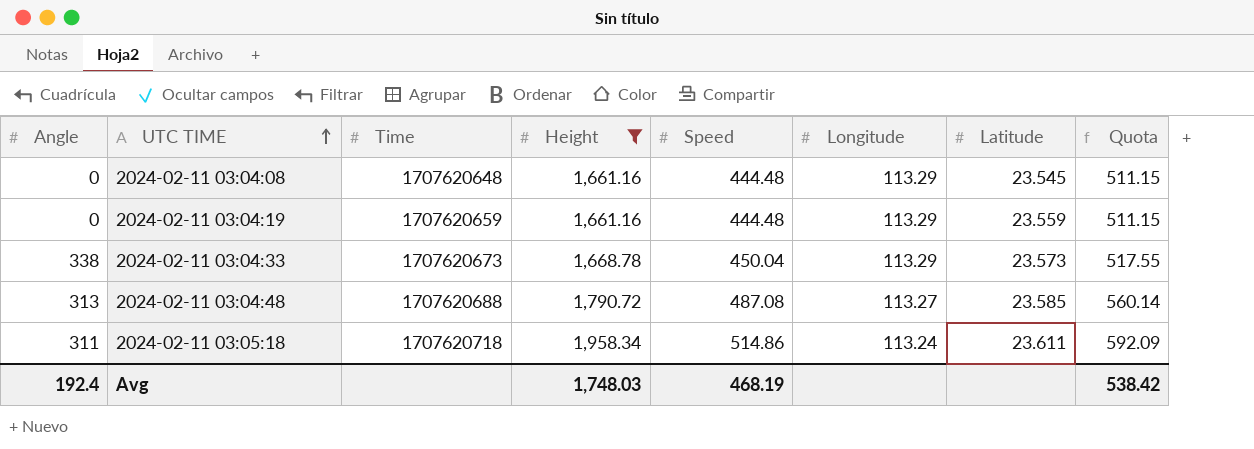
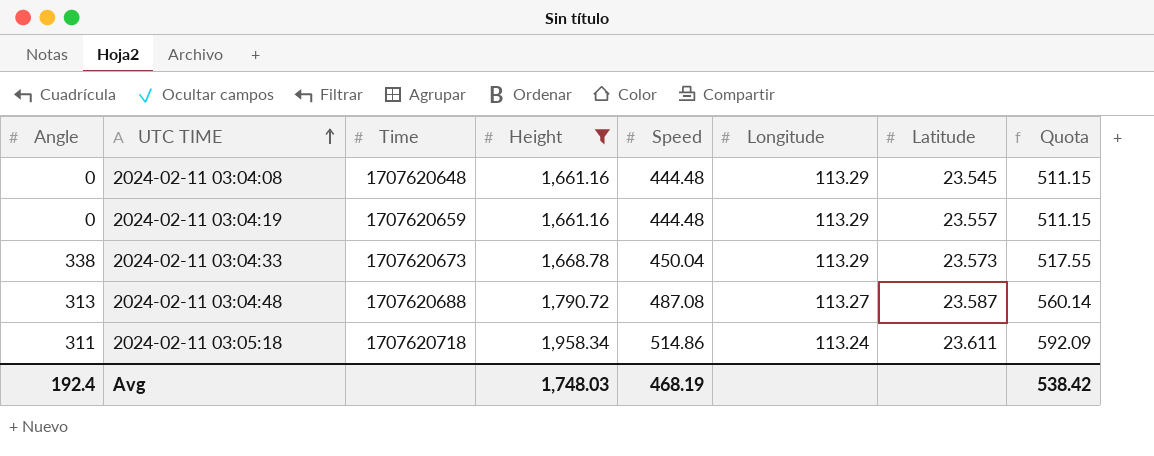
2024-02-11 03:04:19 | Latitude: 23.559 -> 23.557
2024-02-11 03:04:48 | Latitude: 23.585 -> 23.587

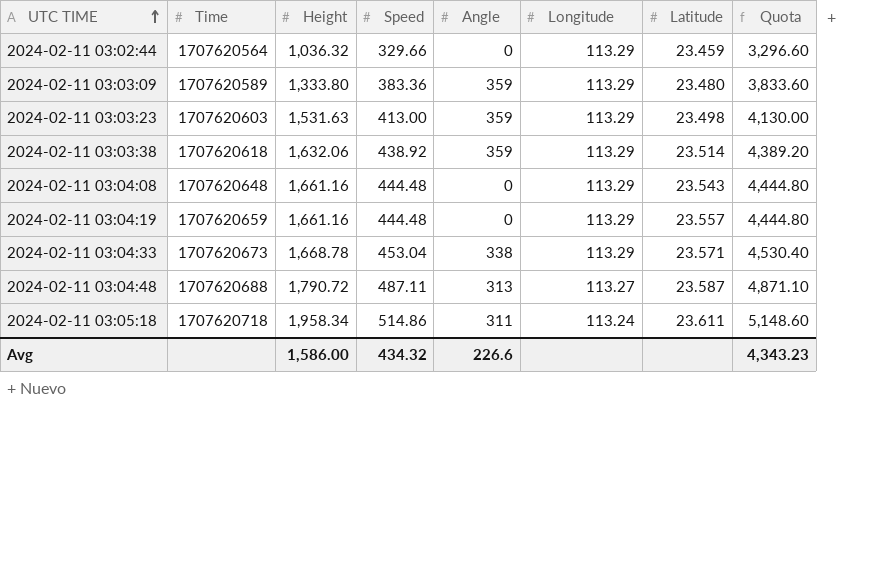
filter: Height >= 1,661.16 -> none
column Angle | position: 1 -> 5
column Quota | formula: [Speed] * 1.15 -> [Speed] * 10
2024-02-11 03:04:08 | Latitude: 23.545 -> 23.543
2024-02-11 03:04:33 | Speed: 450.04 -> 453.04
2024-02-11 03:04:33 | Latitude: 23.573 -> 23.571
2024-02-11 03:04:48 | Speed: 487.08 -> 487.11
Avg | Height: 1,748.03 -> 1,586.00
Avg | Speed: 468.19 -> 434.32
Avg | Angle: 192.4 -> 226.6
Avg | Quota: 538.42 -> 4,343.23

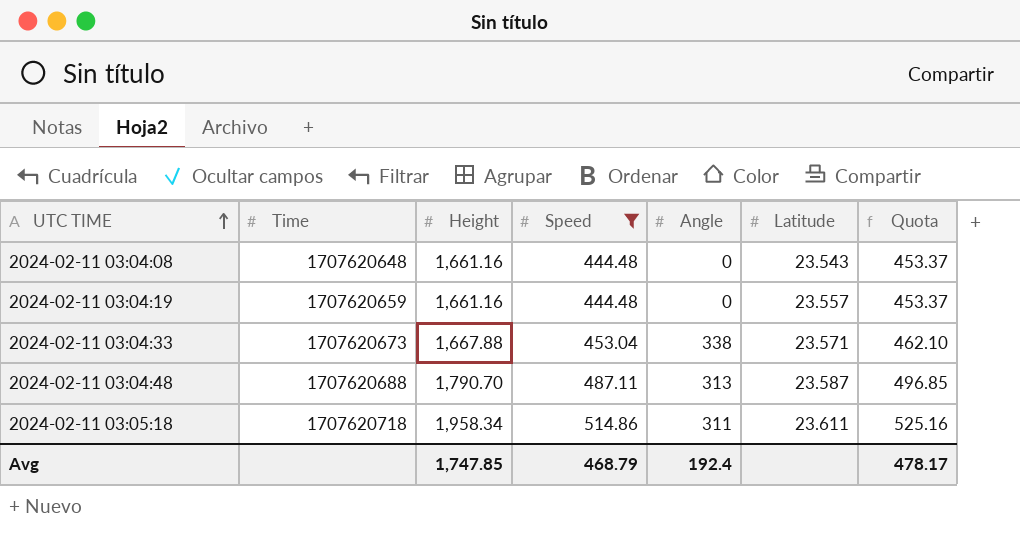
filter: none -> Speed >= 444.48
column Longitude | position: 6 -> none
column Quota | formula: [Speed] * 10 -> [Speed] * 1.02
2024-02-11 03:04:33 | Height: 1,668.78 -> 1,667.88
2024-02-11 03:04:48 | Height: 1,790.72 -> 1,790.70
Avg | Height: 1,586.00 -> 1,747.85
Avg | Speed: 434.32 -> 468.79
Avg | Angle: 226.6 -> 192.4
Avg | Quota: 4,343.23 -> 478.17

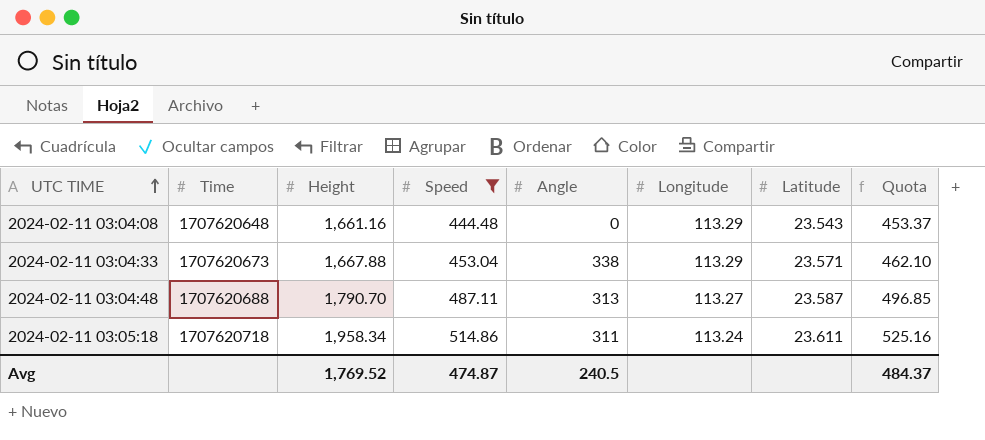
column Longitude | position: none -> 6
row 2024-02-11 03:04:19: 1707620659 | 1,661.16 | 444.48 | 0 | 23.557 | 453.37 -> none
Avg | Height: 1,747.85 -> 1,769.52
Avg | Speed: 468.79 -> 474.87
Avg | Angle: 192.4 -> 240.5
Avg | Quota: 478.17 -> 484.37

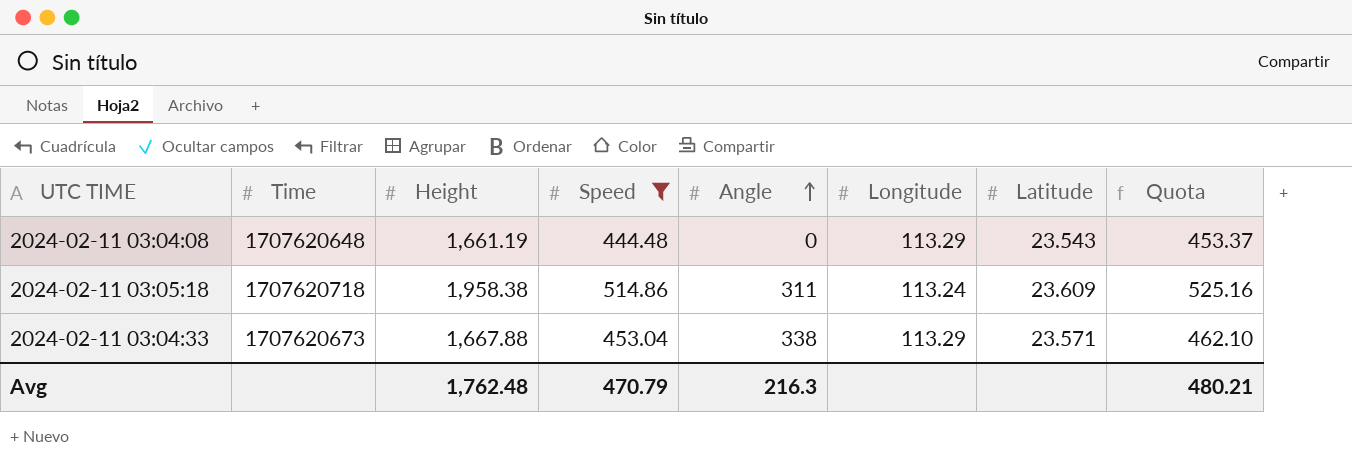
row order: UTC TIME ascending -> Angle ascending
row 2024-02-11 03:04:48: 1707620688 | 1,790.70 | 487.11 | 313 | 113.27 | 23.587 | 496.85 -> none
2024-02-11 03:04:08 | Height: 1,661.16 -> 1,661.19
2024-02-11 03:05:18 | Height: 1,958.34 -> 1,958.38
2024-02-11 03:05:18 | Latitude: 23.611 -> 23.609
Avg | Height: 1,769.52 -> 1,762.48
Avg | Speed: 474.87 -> 470.79
Avg | Angle: 240.5 -> 216.3
Avg | Quota: 484.37 -> 480.21

